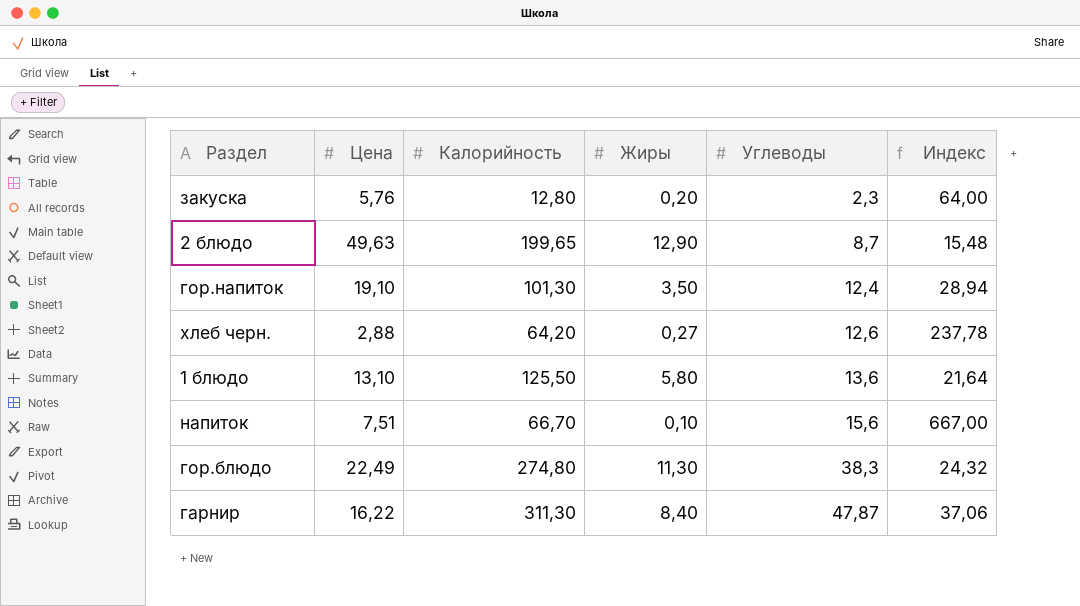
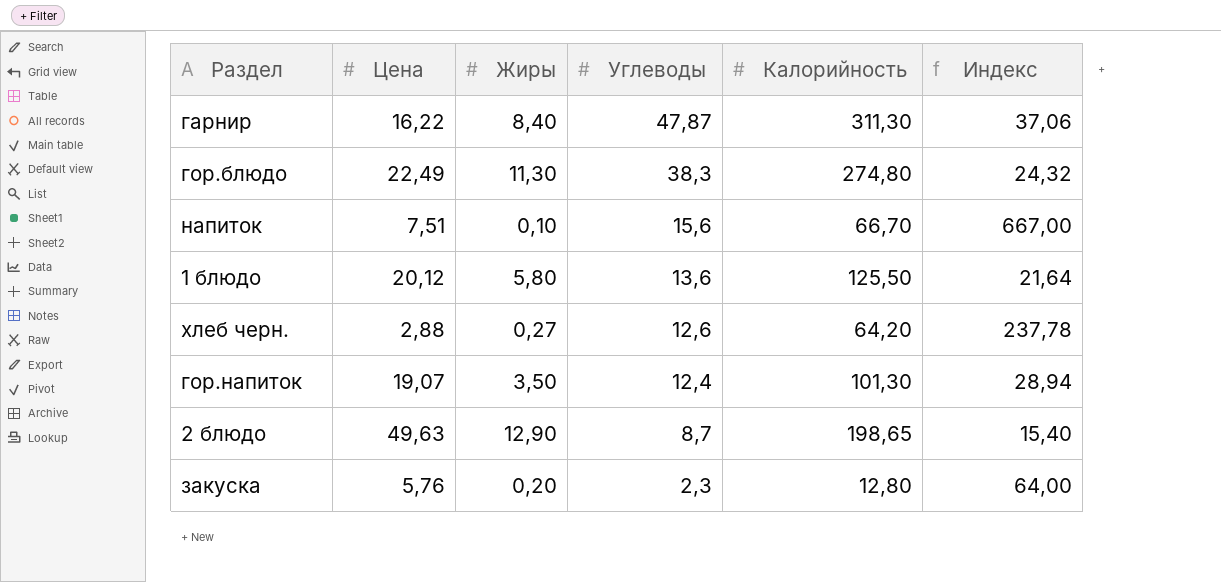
row order: Углеводы ascending -> Углеводы descending
column Калорийность | position: 3 -> 5
1 блюдо | Цена: 13,10 -> 20,12
гор.напиток | Цена: 19,10 -> 19,07
2 блюдо | Калорийность: 199,65 -> 198,65
2 блюдо | Индекс: 15,48 -> 15,40

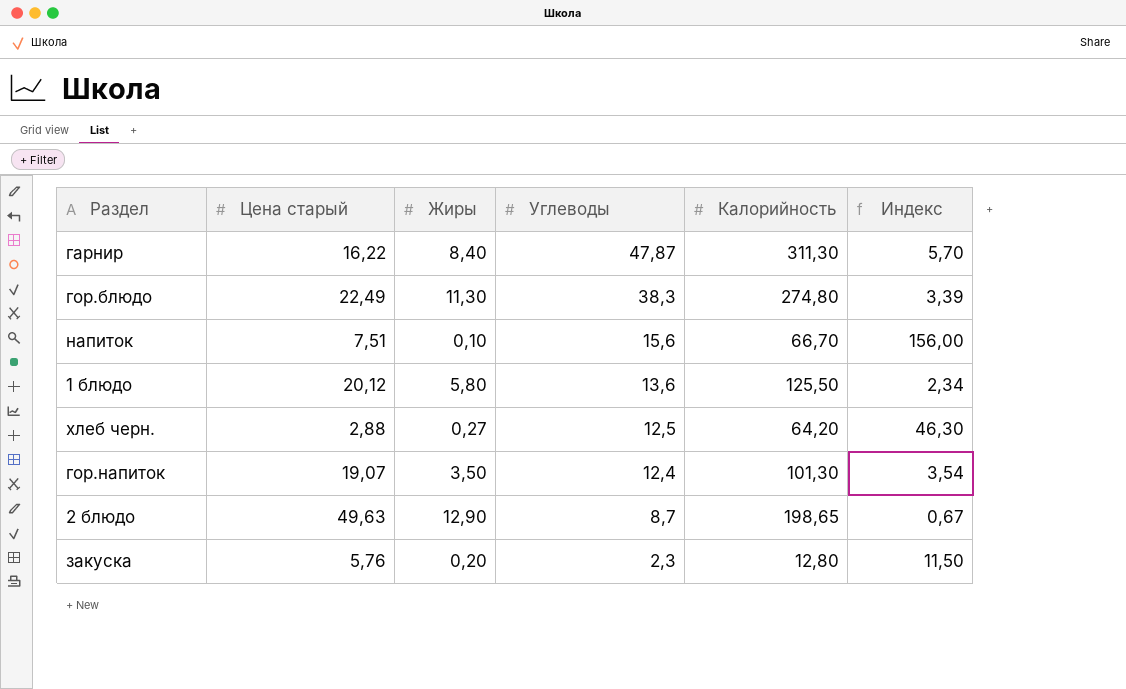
column name: Цена -> Цена старый
column Индекс | formula: [Калорийность] / [Жиры] -> [Углеводы] / [Жиры]
хлеб черн. | Углеводы: 12,6 -> 12,5

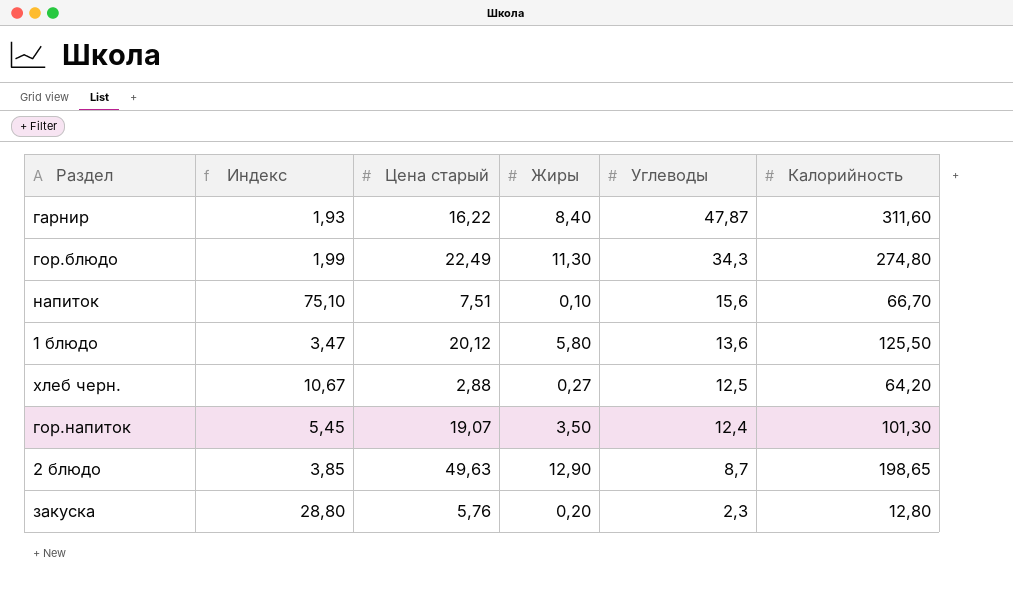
column Индекс | formula: [Углеводы] / [Жиры] -> [Цена старый] / [Жиры]
column Индекс | position: 6 -> 2
гарнир | Калорийность: 311,30 -> 311,60
гор.блюдо | Углеводы: 38,3 -> 34,3

